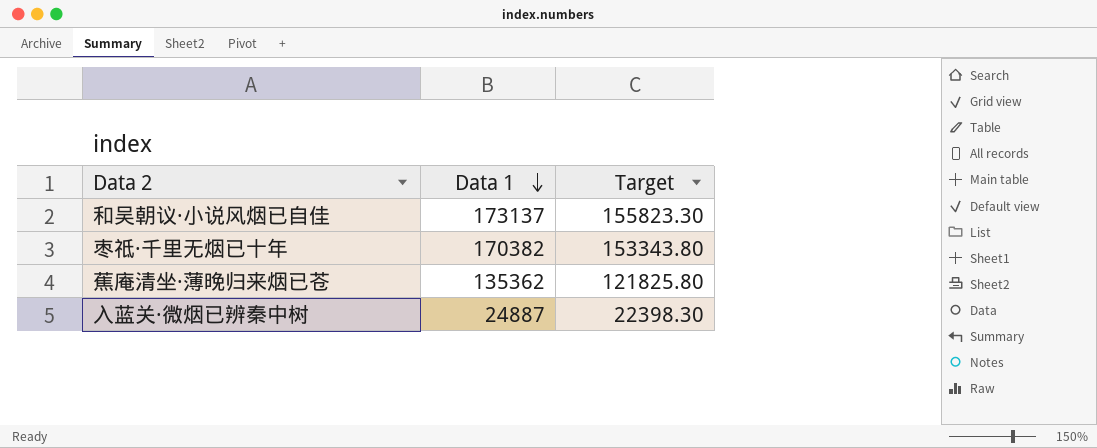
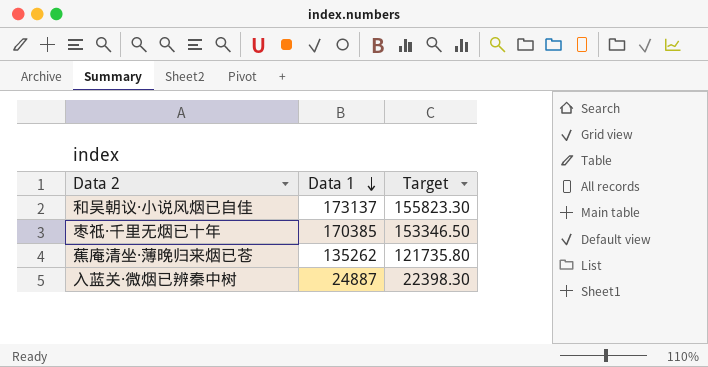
枣祗·千里无烟已十年 | Data 1: 170382 -> 170385
枣祗·千里无烟已十年 | Target: 153343.80 -> 153346.50
蕉庵清坐·薄晚归来烟已苍 | Data 1: 135362 -> 135262
蕉庵清坐·薄晚归来烟已苍 | Target: 121825.80 -> 121735.80

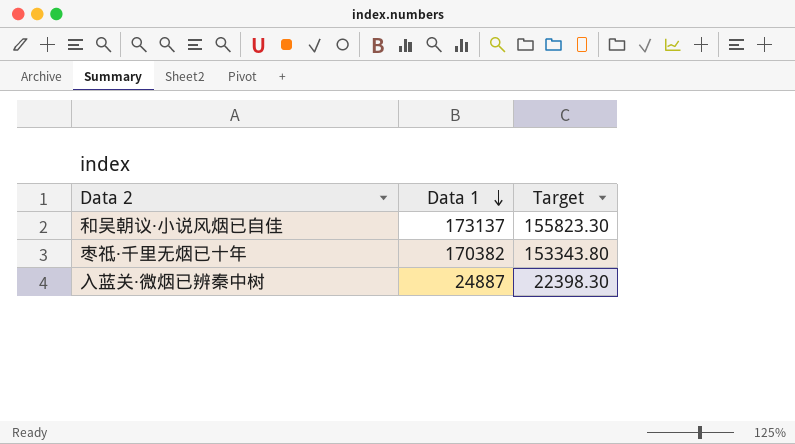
row 蕉庵清坐·薄晚归来烟已苍: 135262 | 121735.80 -> none
枣祗·千里无烟已十年 | Data 1: 170385 -> 170382
枣祗·千里无烟已十年 | Target: 153346.50 -> 153343.80

